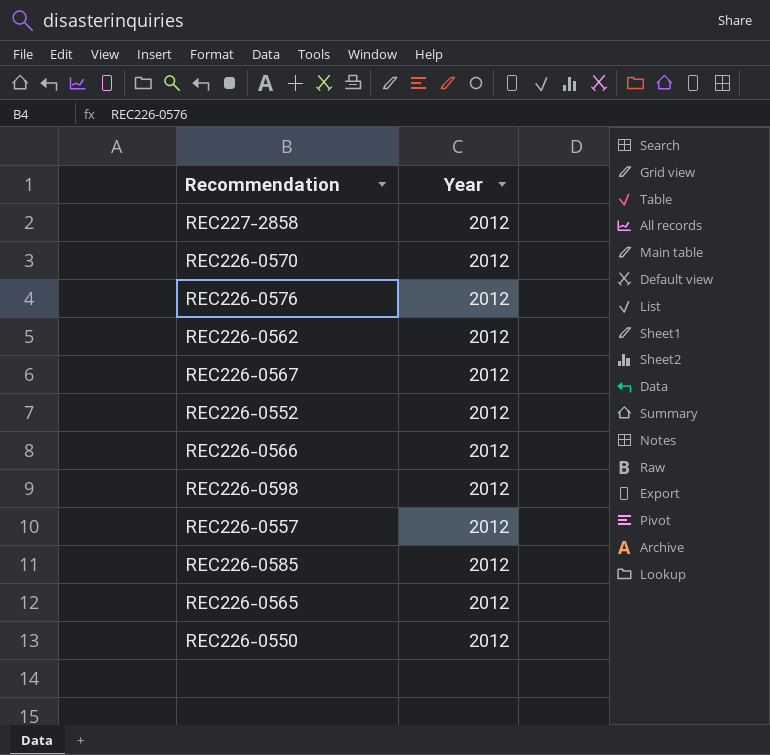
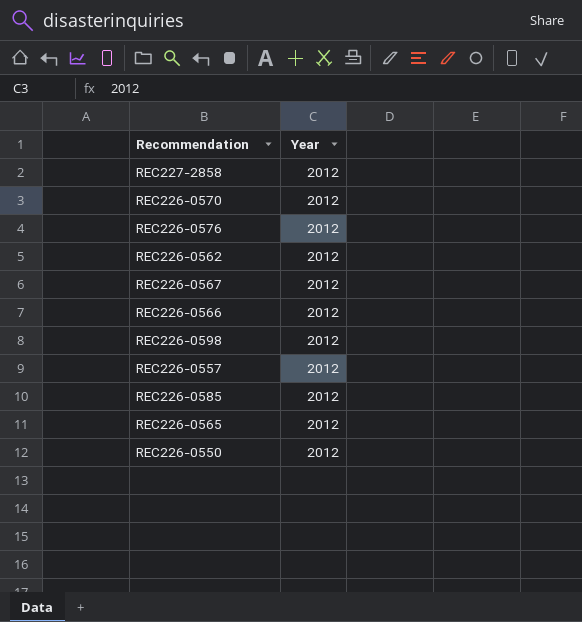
row REC226-0552: 2012 -> none

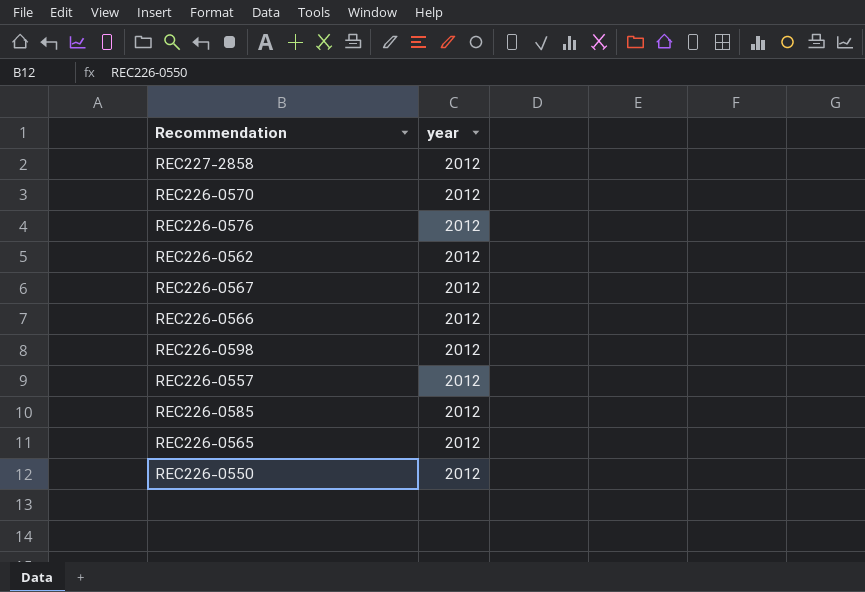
column name: Year -> year

